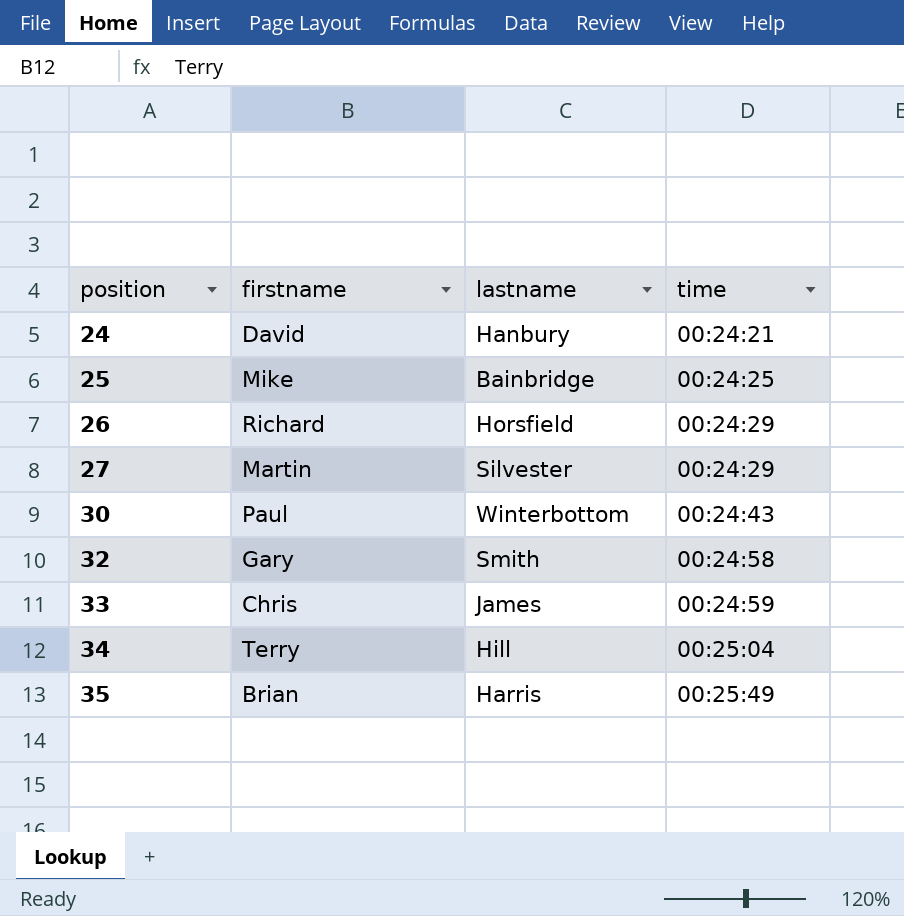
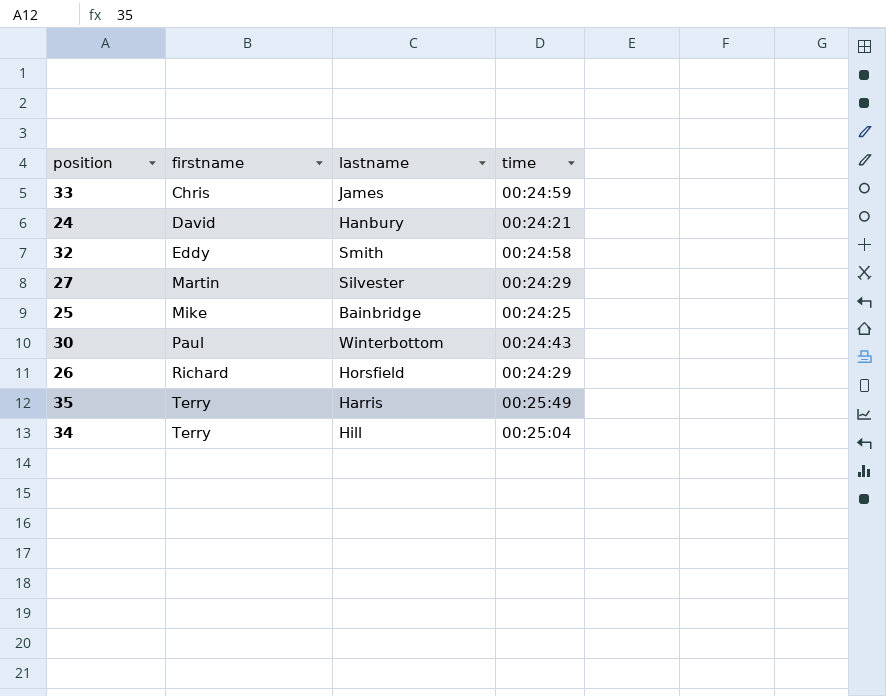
row order: position ascending -> firstname ascending
32 | firstname: Gary -> Eddy
35 | firstname: Brian -> Terry

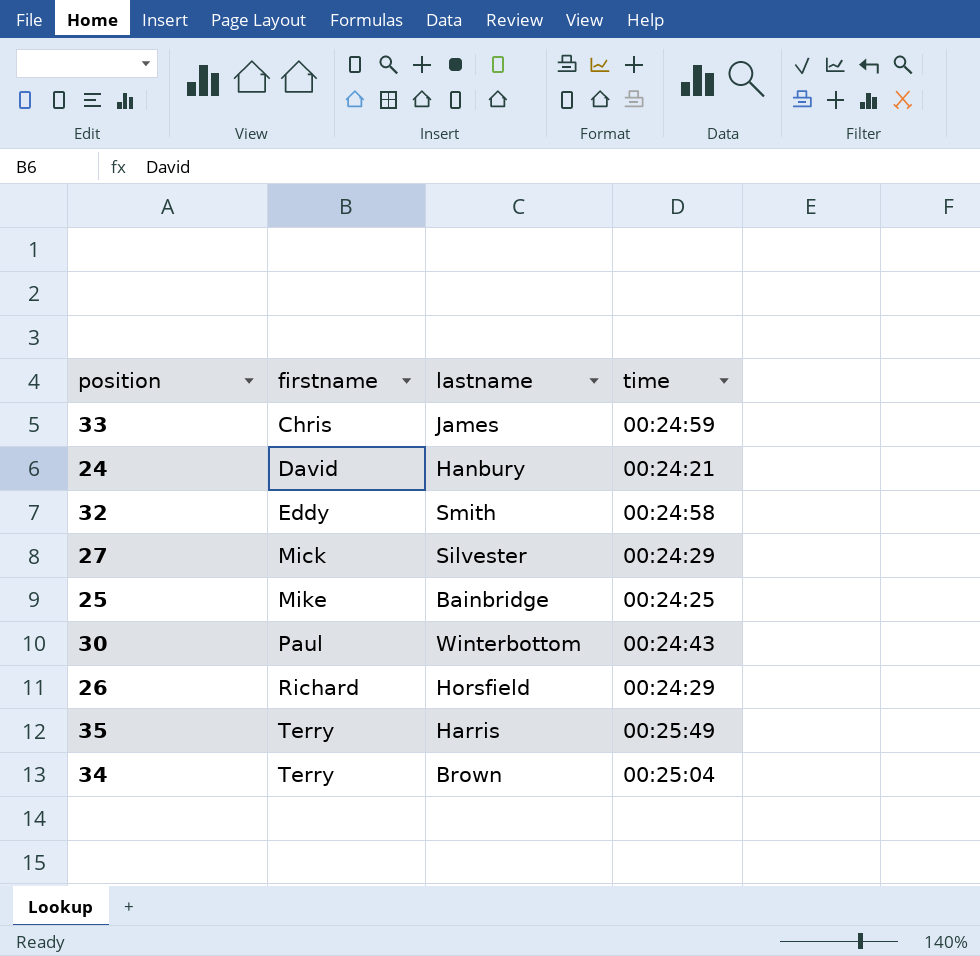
27 | firstname: Martin -> Mick
34 | lastname: Hill -> Brown

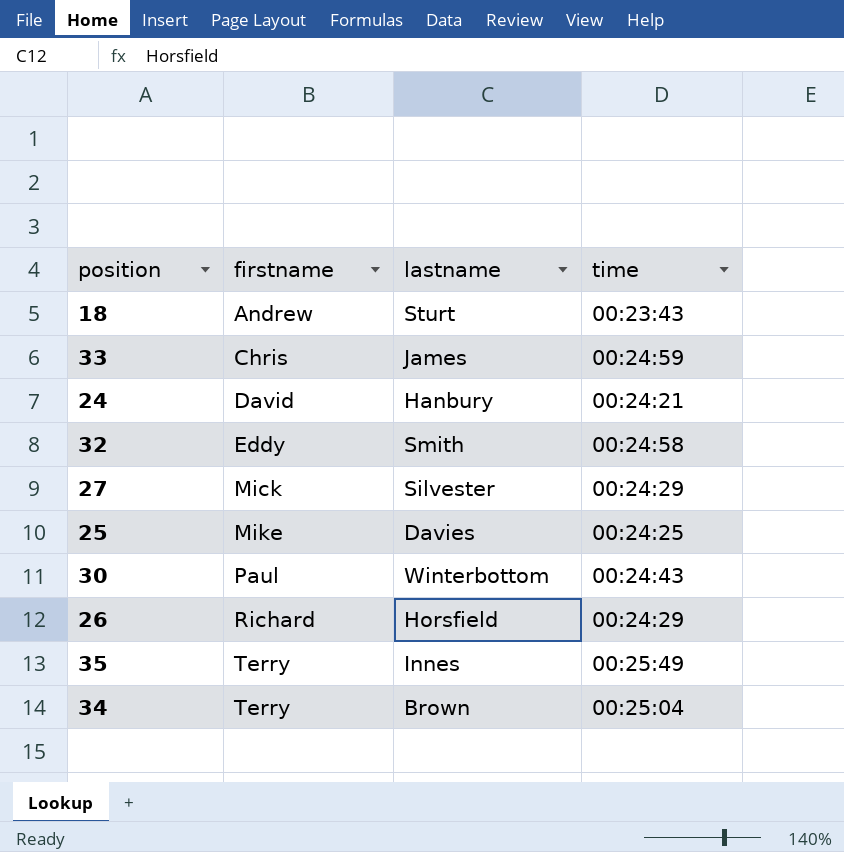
row 18: none -> Andrew | Sturt | 00:23:43
25 | lastname: Bainbridge -> Davies
35 | lastname: Harris -> Innes

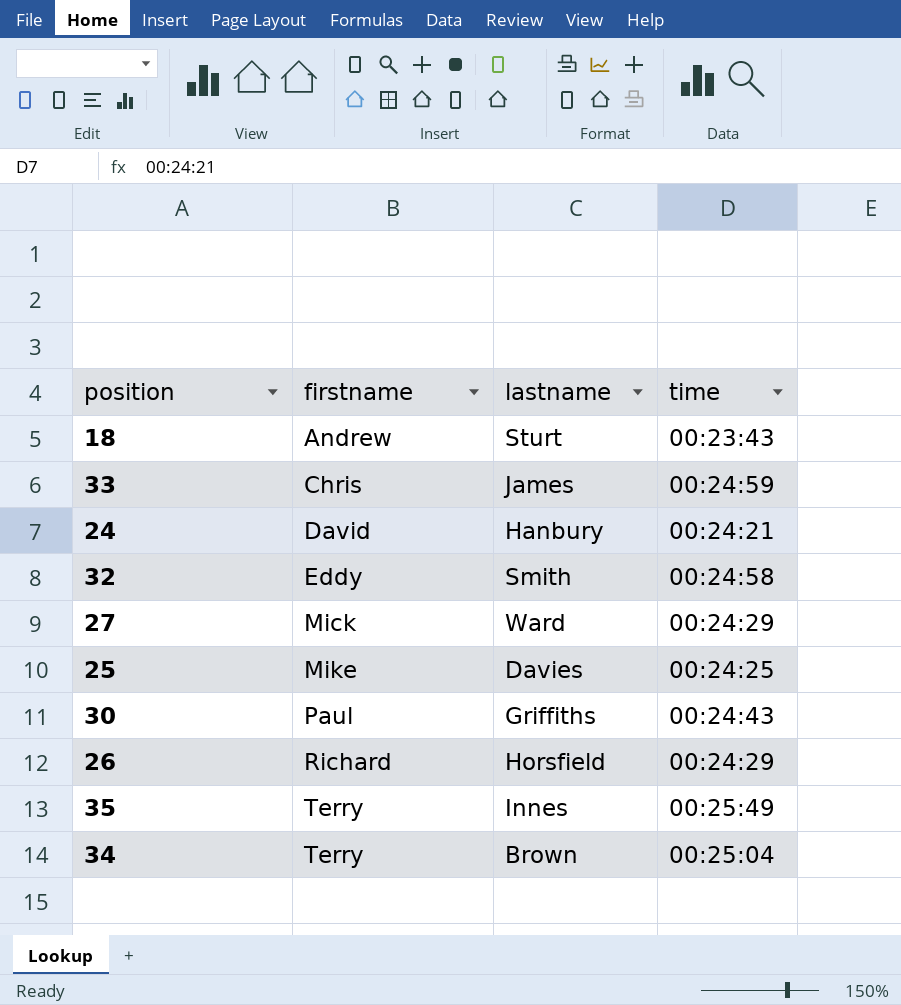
27 | lastname: Silvester -> Ward
30 | lastname: Winterbottom -> Griffiths

